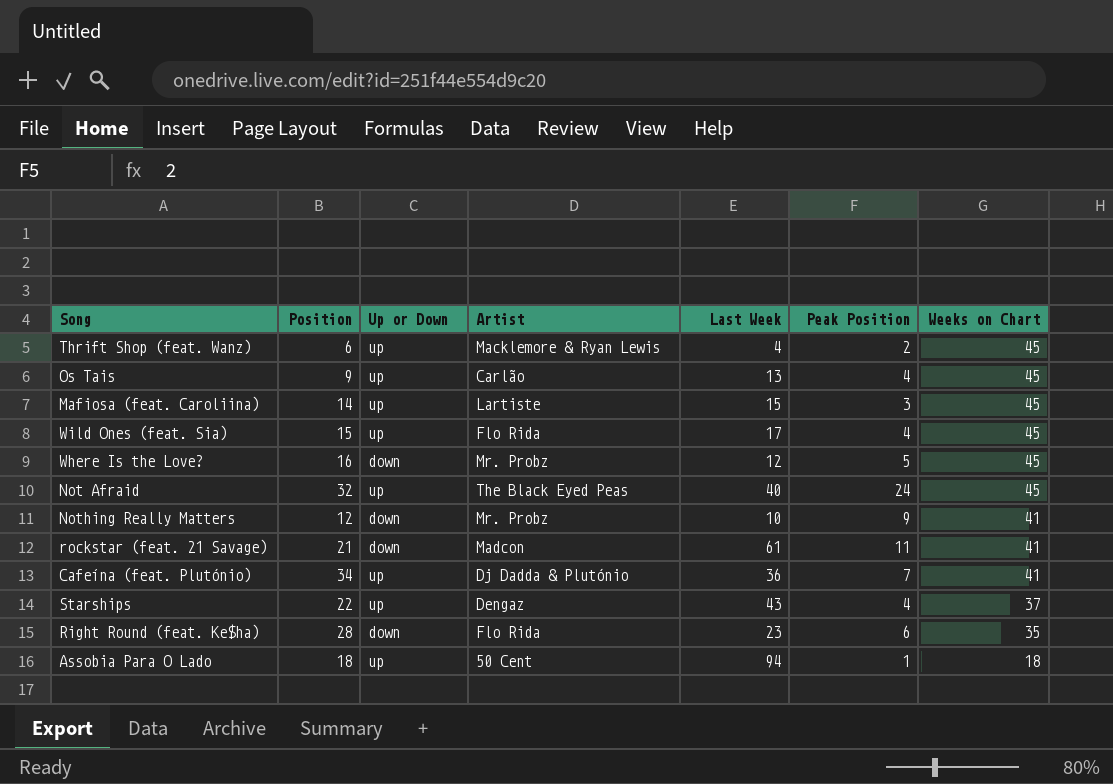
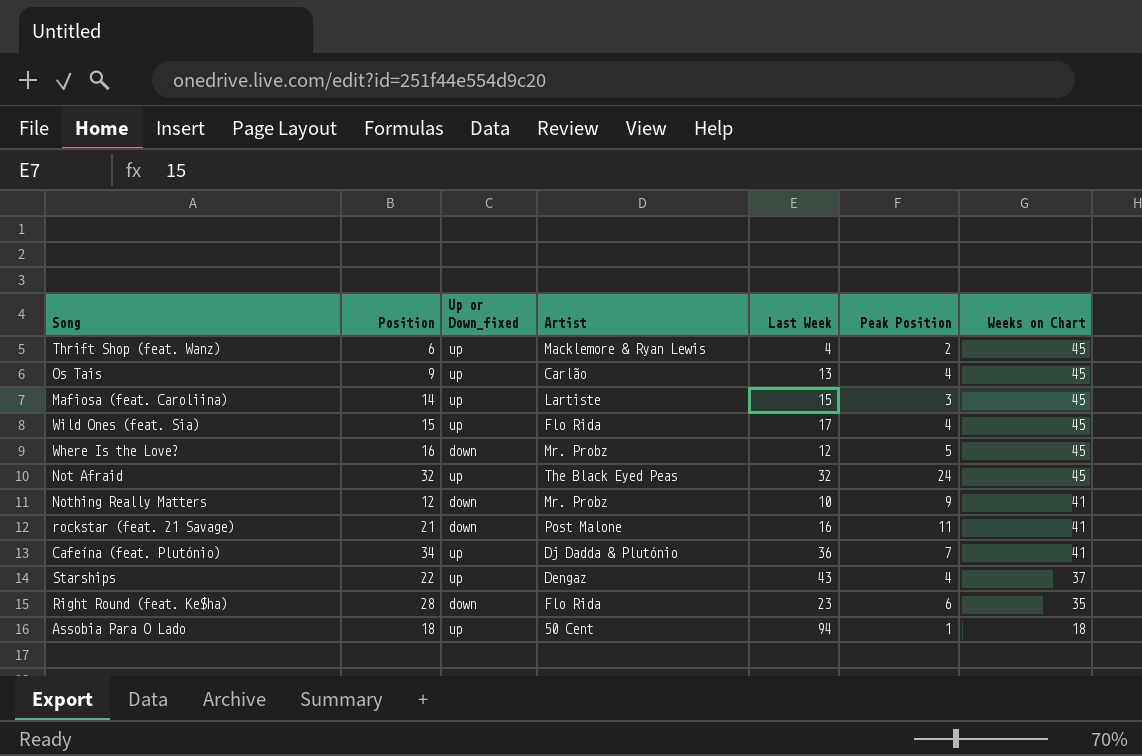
column name: Up or Down -> Up or Down_fixed
Not Afraid | Last Week: 40 -> 32
rockstar (feat. 21 Savage) | Artist: Madcon -> Post Malone
rockstar (feat. 21 Savage) | Last Week: 61 -> 16

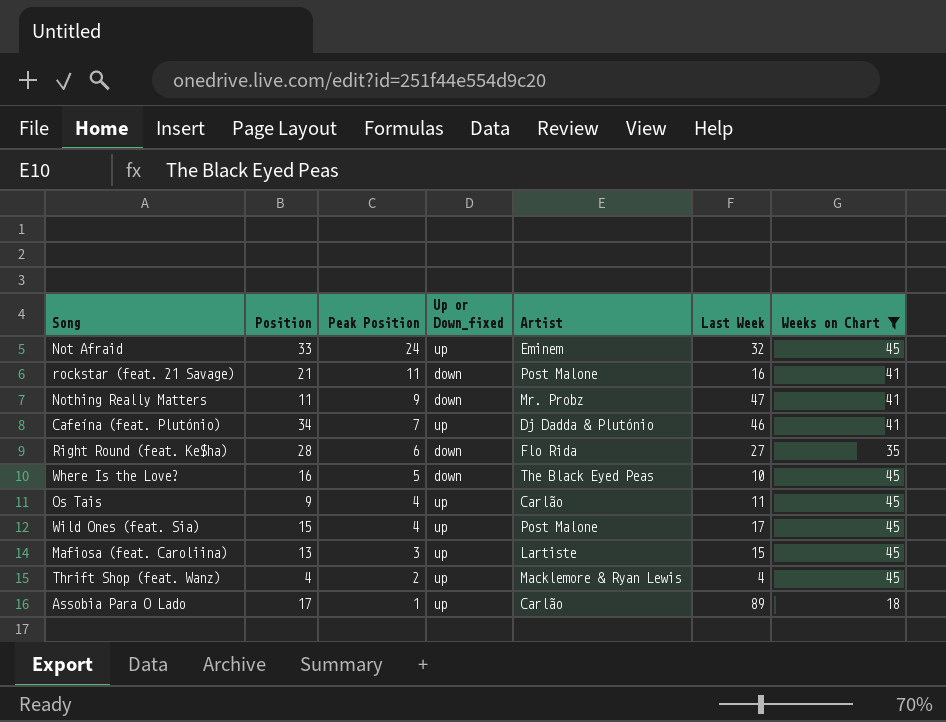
filter: none -> Weeks on Chart != 37
row order: Weeks on Chart descending -> Peak Position descending
column Peak Position | position: 6 -> 3
Not Afraid | Position: 32 -> 33
Not Afraid | Artist: The Black Eyed Peas -> Eminem
Nothing Really Matters | Position: 12 -> 11
Nothing Really Matters | Last Week: 10 -> 47
Cafeína (feat. Plutónio) | Last Week: 36 -> 46
Right Round (feat. Ke$ha) | Last Week: 23 -> 27
Where Is the Love? | Artist: Mr. Probz -> The Black Eyed Peas
Where Is the Love? | Last Week: 12 -> 10
Os Tais | Last Week: 13 -> 11
Wild Ones (feat. Sia) | Artist: Flo Rida -> Post Malone
Mafiosa (feat. Caroliina) | Position: 14 -> 13
Thrift Shop (feat. Wanz) | Position: 6 -> 4
Assobia Para O Lado | Position: 18 -> 17
Assobia Para O Lado | Artist: 50 Cent -> Carlão
Assobia Para O Lado | Last Week: 94 -> 89

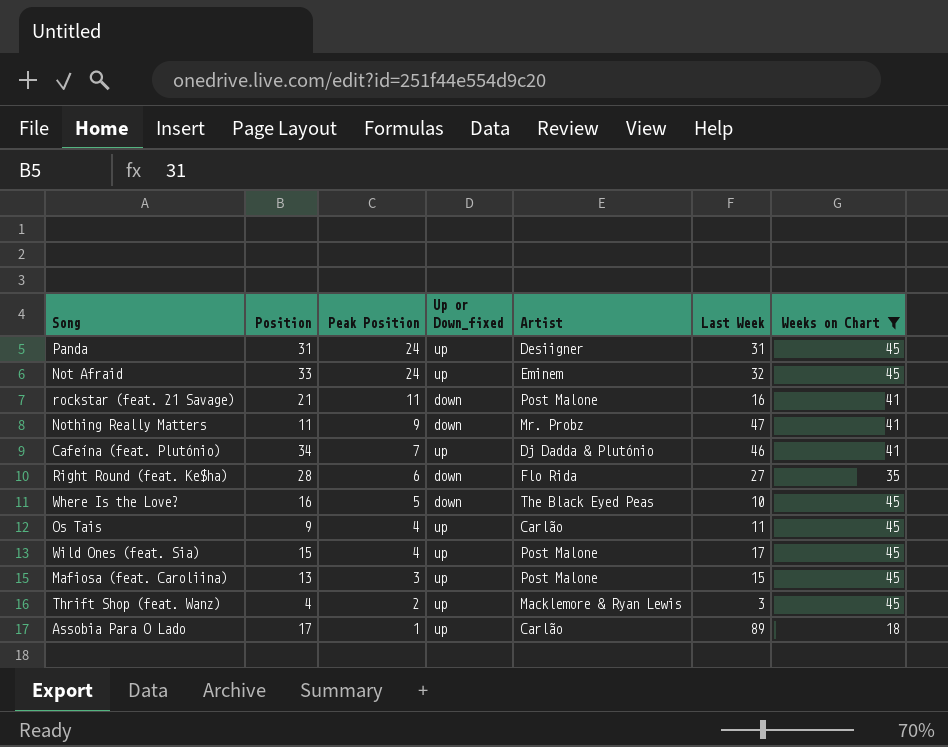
row Panda: none -> 31 | 24 | up | Desiigner | 31 | 45
Mafiosa (feat. Caroliina) | Artist: Lartiste -> Post Malone
Thrift Shop (feat. Wanz) | Last Week: 4 -> 3

